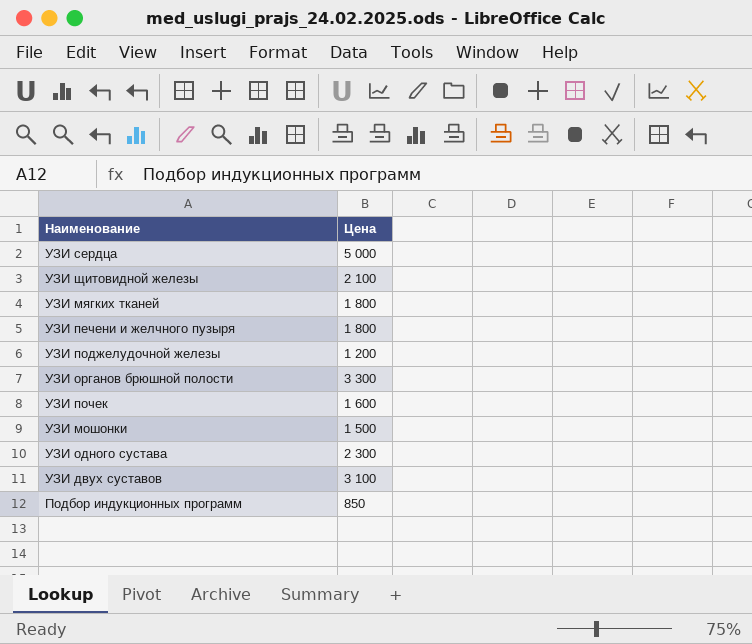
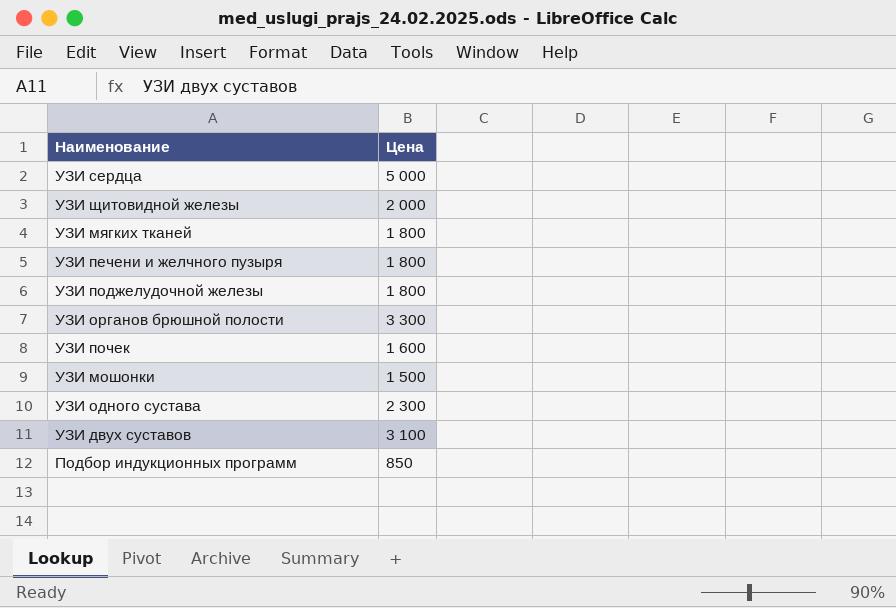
УЗИ щитовидной железы | Цена: 2 100 -> 2 000
УЗИ поджелудочной железы | Цена: 1 200 -> 1 800

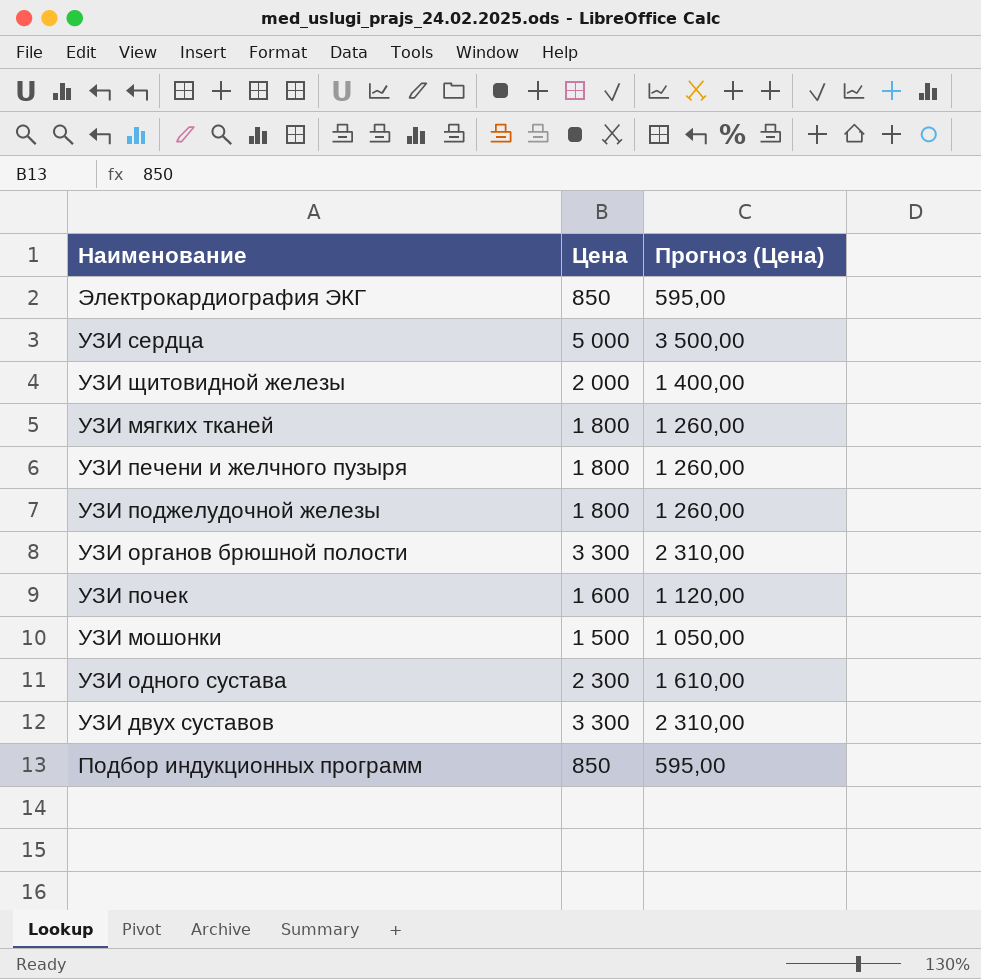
column Прогноз (Цена) | formula: none -> [Цена] * 0,7
row Электрокардиография ЭКГ: none -> 850 | 595,00
УЗИ двух суставов | Цена: 3 100 -> 3 300

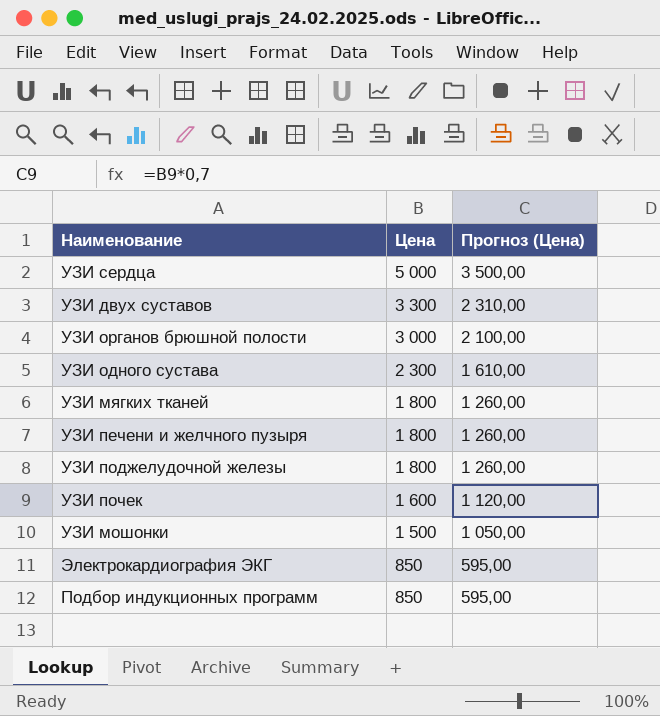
row order: none -> Цена descending
row УЗИ щитовидной железы: 2 000 | 1 400,00 -> none
УЗИ органов брюшной полости | Цена: 3 300 -> 3 000
УЗИ органов брюшной полости | Прогноз (Цена): 2 310,00 -> 2 100,00

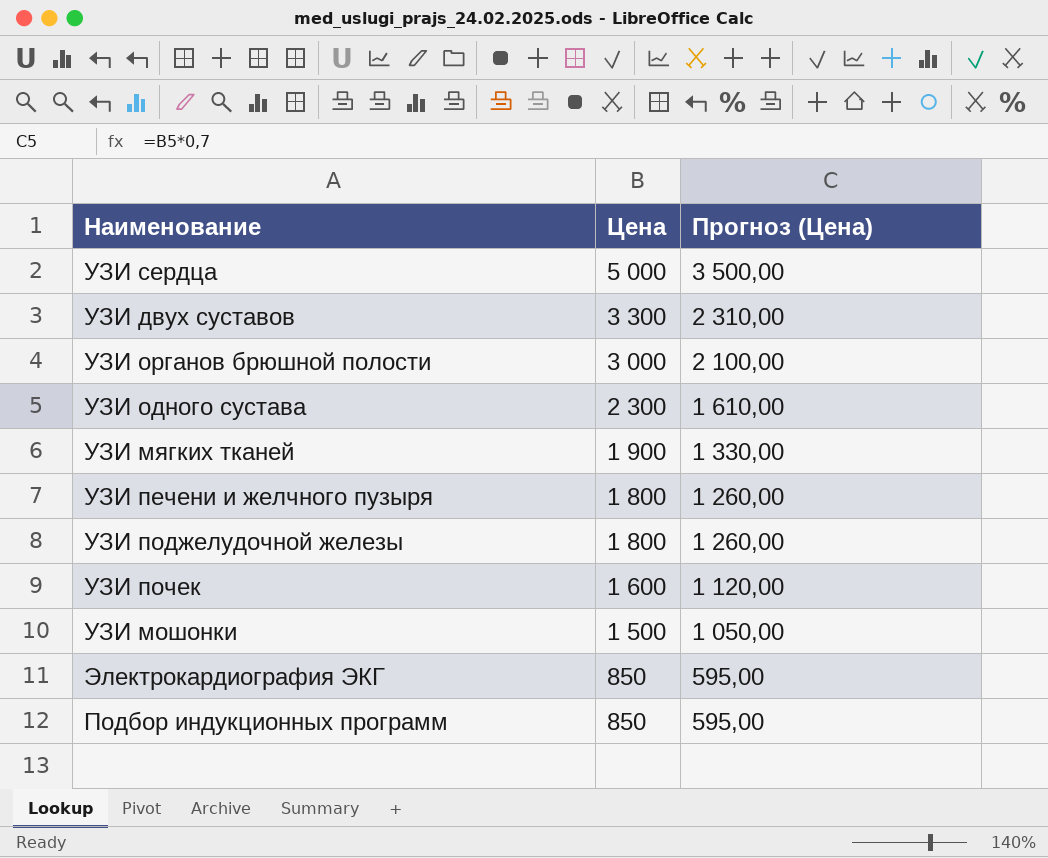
УЗИ мягких тканей | Цена: 1 800 -> 1 900
УЗИ мягких тканей | Прогноз (Цена): 1 260,00 -> 1 330,00

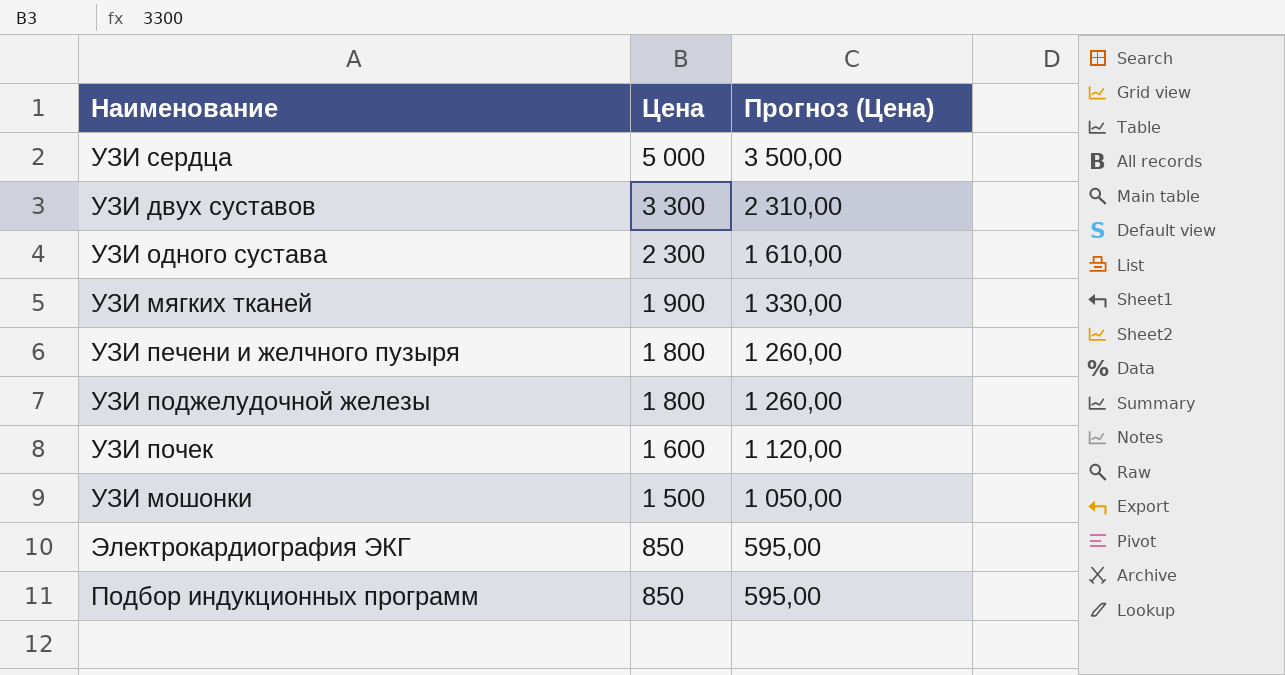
row УЗИ органов брюшной полости: 3 000 | 2 100,00 -> none

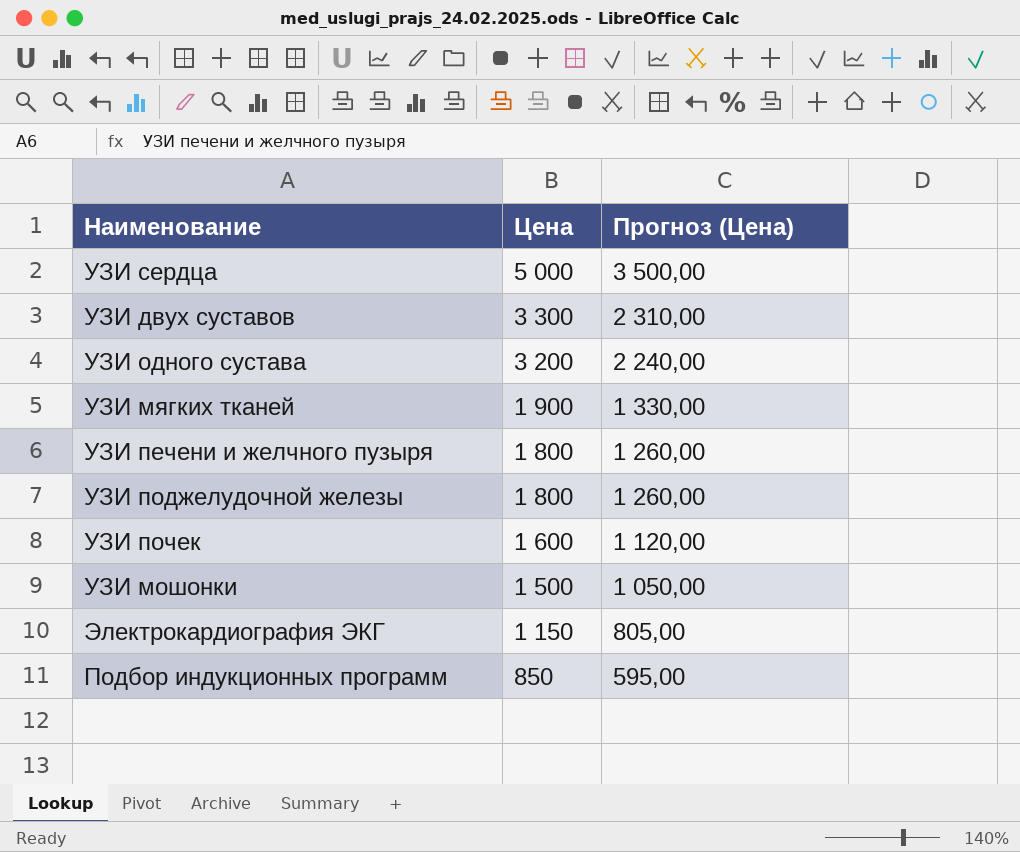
УЗИ одного сустава | Цена: 2 300 -> 3 200
УЗИ одного сустава | Прогноз (Цена): 1 610,00 -> 2 240,00
Электрокардиография ЭКГ | Цена: 850 -> 1 150
Электрокардиография ЭКГ | Прогноз (Цена): 595,00 -> 805,00

